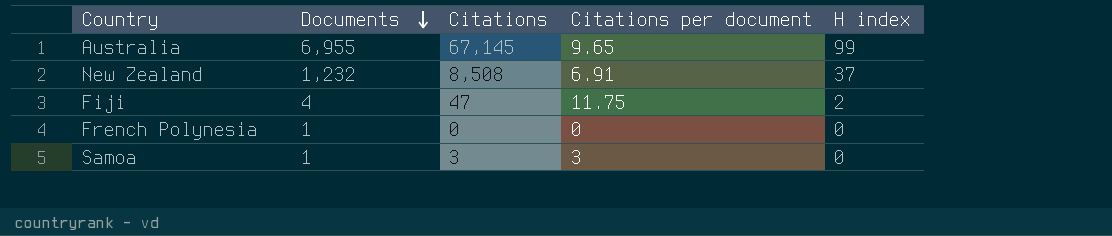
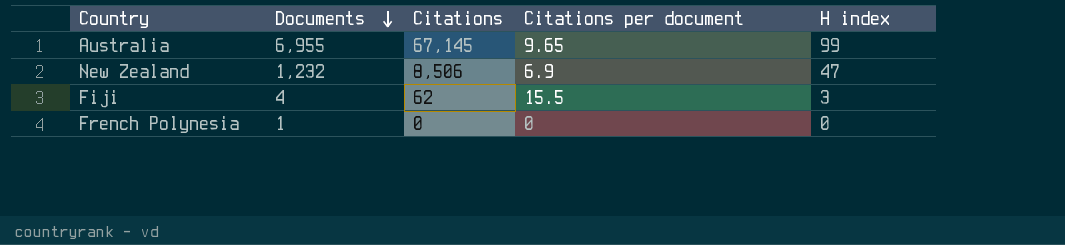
row Samoa: 1 | 3 | 3 | 0 -> none
New Zealand | Citations: 8,508 -> 8,506
New Zealand | Citations per document: 6.91 -> 6.9
New Zealand | H index: 37 -> 47
Fiji | Citations: 47 -> 62
Fiji | Citations per document: 11.75 -> 15.5
Fiji | H index: 2 -> 3

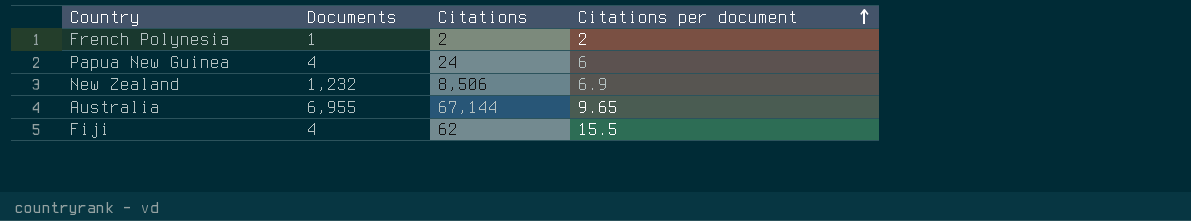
row order: Documents descending -> Citations per document ascending
column H index | position: 5 -> none
French Polynesia | Citations: 0 -> 2
French Polynesia | Citations per document: 0 -> 2
row Papua New Guinea: none -> 4 | 24 | 6
Australia | Citations: 67,145 -> 67,144

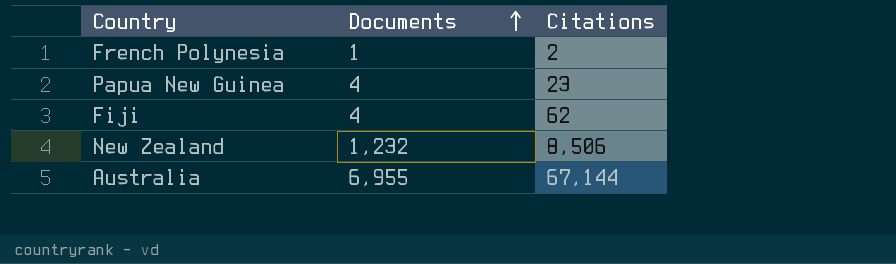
row order: Citations per document ascending -> Documents ascending
column Citations per document | formula: [Citations] / [Documents] -> none
Papua New Guinea | Citations: 24 -> 23

